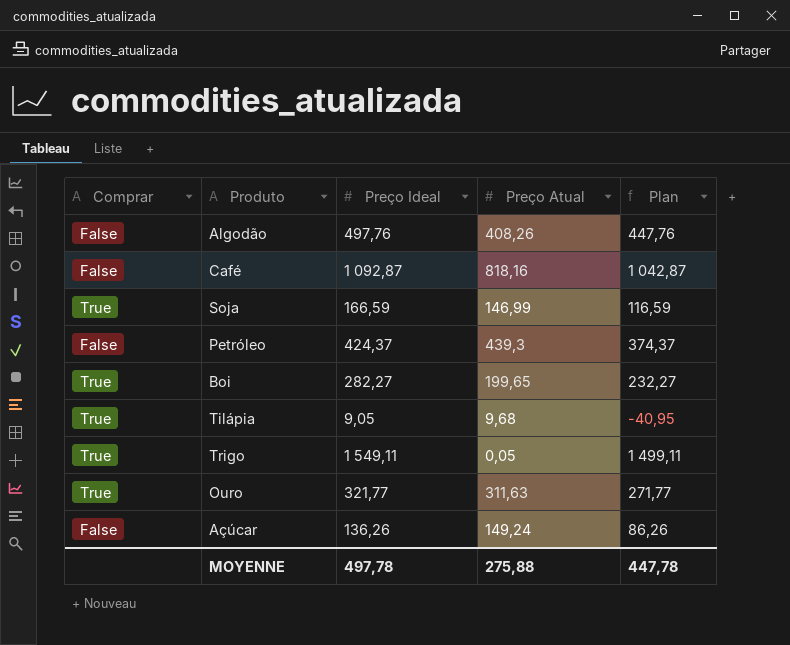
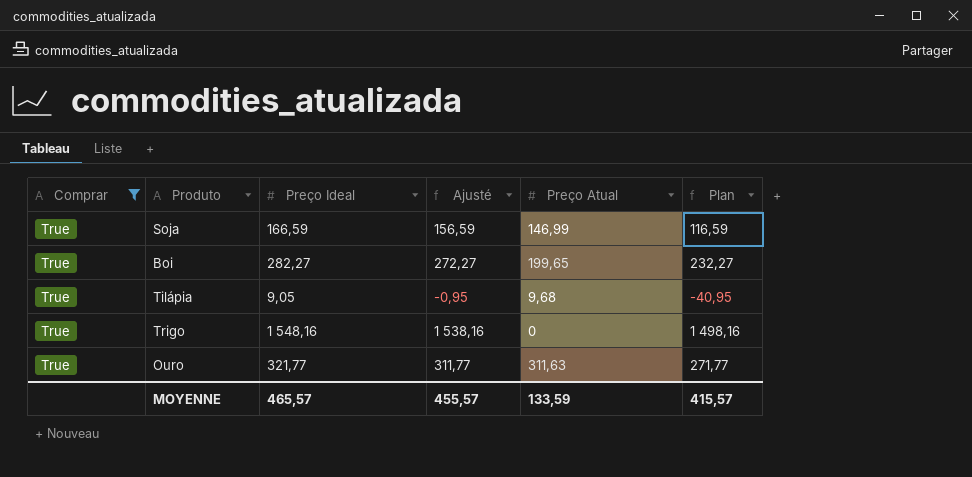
filter: none -> Comprar = True
column Ajusté | formula: none -> [Preço Ideal] - 10
Trigo | Preço Ideal: 1 549,11 -> 1 548,16
Trigo | Preço Atual: 0,05 -> 0
Trigo | Plan: 1 499,11 -> 1 498,16
MOYENNE | Preço Ideal: 497,78 -> 465,57
MOYENNE | Preço Atual: 275,88 -> 133,59
MOYENNE | Plan: 447,78 -> 415,57

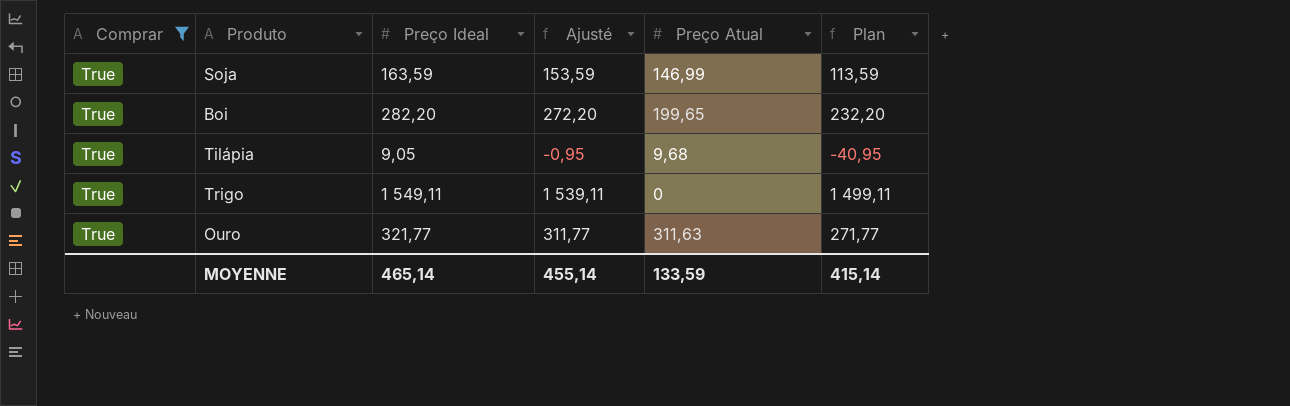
Soja | Preço Ideal: 166,59 -> 163,59
Soja | Ajusté: 156,59 -> 153,59
Soja | Plan: 116,59 -> 113,59
Boi | Preço Ideal: 282,27 -> 282,20
Boi | Ajusté: 272,27 -> 272,20
Boi | Plan: 232,27 -> 232,20
Trigo | Preço Ideal: 1 548,16 -> 1 549,11
Trigo | Ajusté: 1 538,16 -> 1 539,11
Trigo | Plan: 1 498,16 -> 1 499,11
MOYENNE | Preço Ideal: 465,57 -> 465,14
MOYENNE | Ajusté: 455,57 -> 455,14
MOYENNE | Plan: 415,57 -> 415,14

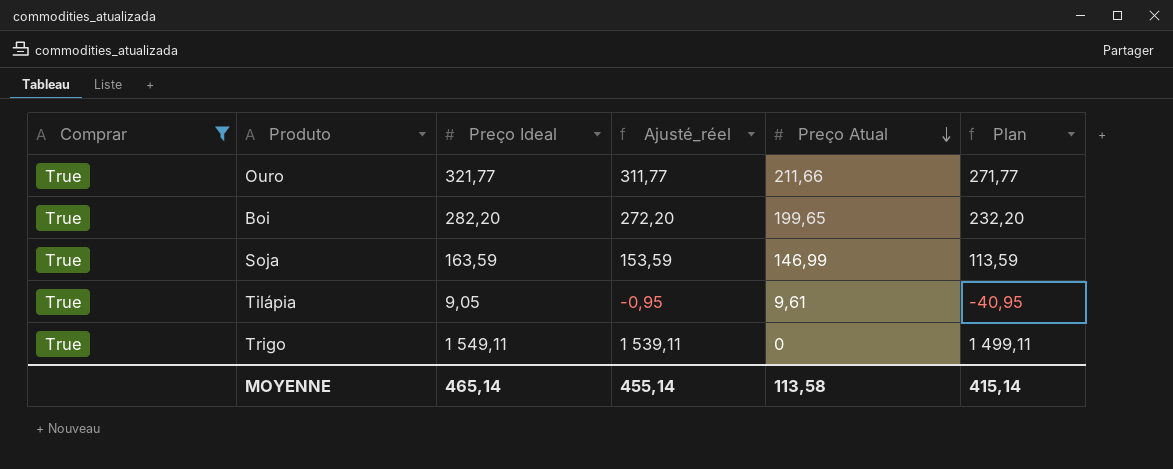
row order: none -> Preço Atual descending
column name: Ajusté -> Ajusté_réel
Ouro | Preço Atual: 311,63 -> 211,66
Tilápia | Preço Atual: 9,68 -> 9,61
MOYENNE | Preço Atual: 133,59 -> 113,58

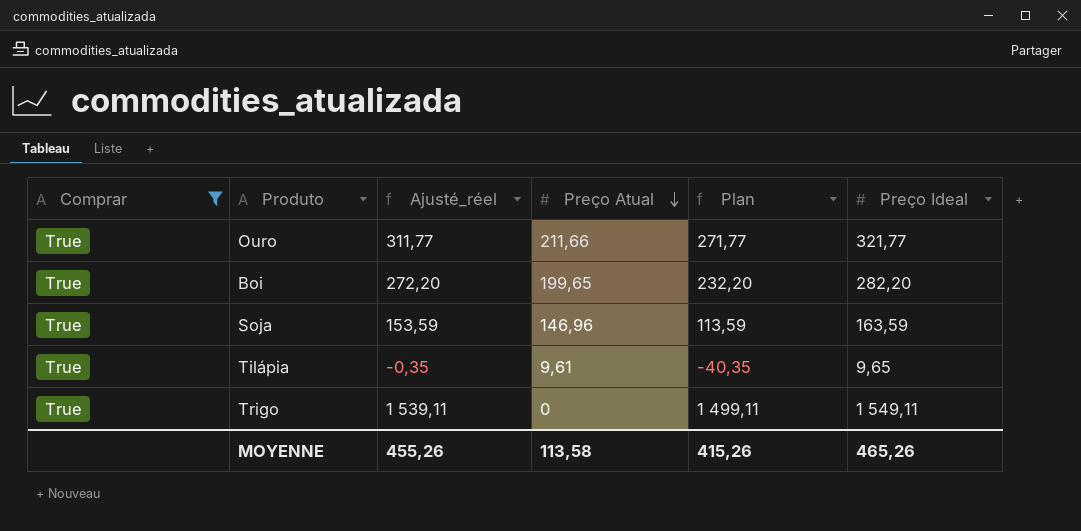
column Preço Ideal | position: 3 -> 6
Soja | Preço Atual: 146,99 -> 146,96
Tilápia | Ajusté_réel: -0,95 -> -0,35
Tilápia | Plan: -40,95 -> -40,35
Tilápia | Preço Ideal: 9,05 -> 9,65
MOYENNE | Ajusté_réel: 455,14 -> 455,26
MOYENNE | Plan: 415,14 -> 415,26
MOYENNE | Preço Ideal: 465,14 -> 465,26

